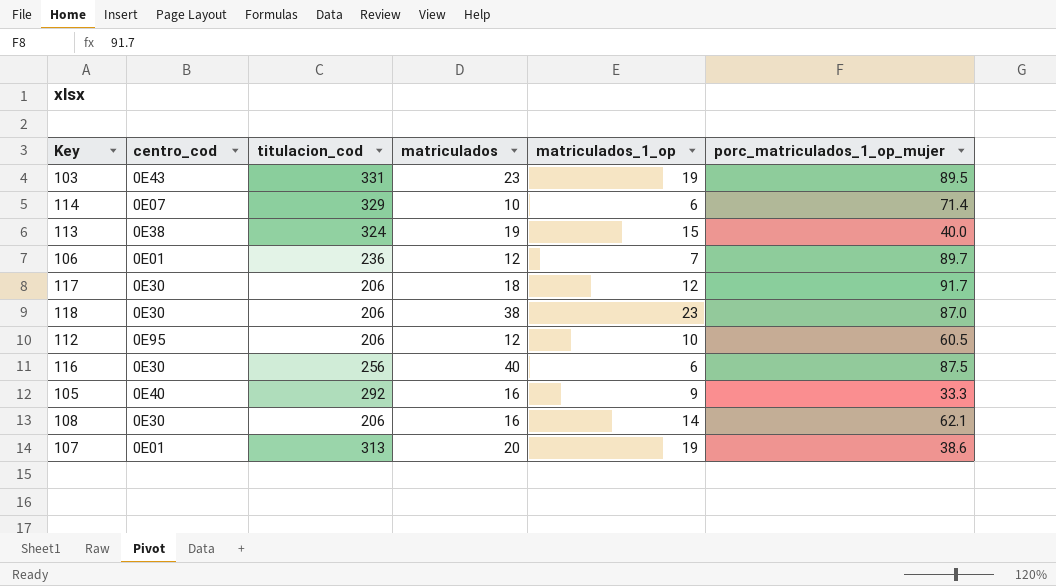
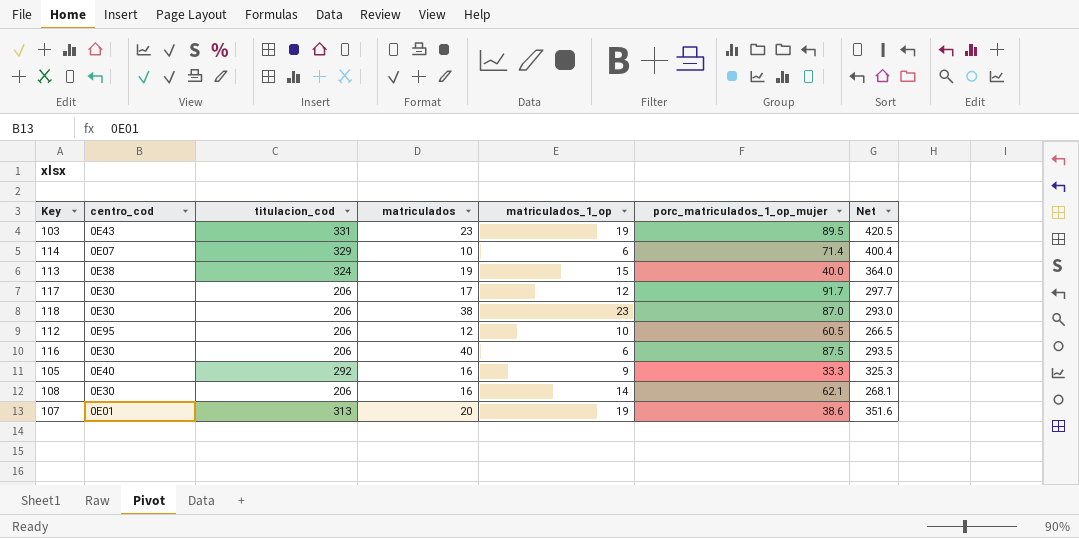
column Net | formula: none -> [titulacion_cod] + [porc_matriculados_1_op_mujer]
row 106: 0E01 | 236 | 12 | 7 | 89.7 -> none
117 | matriculados: 18 -> 17
116 | titulacion_cod: 256 -> 206

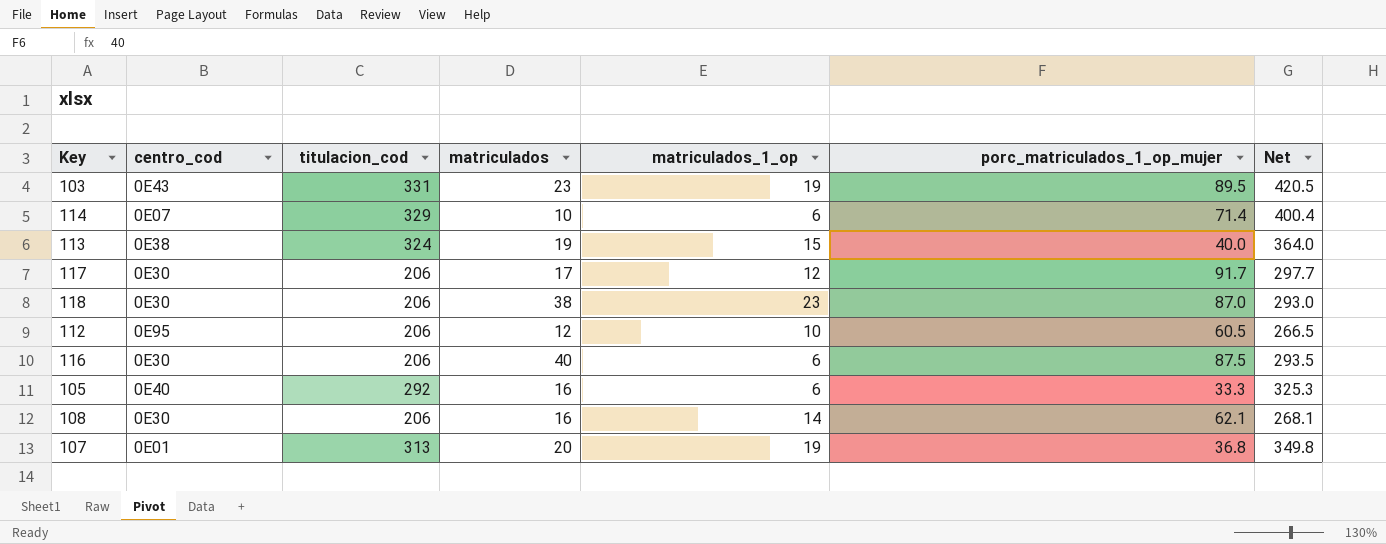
105 | matriculados_1_op: 9 -> 6
107 | porc_matriculados_1_op_mujer: 38.6 -> 36.8
107 | Net: 351.6 -> 349.8

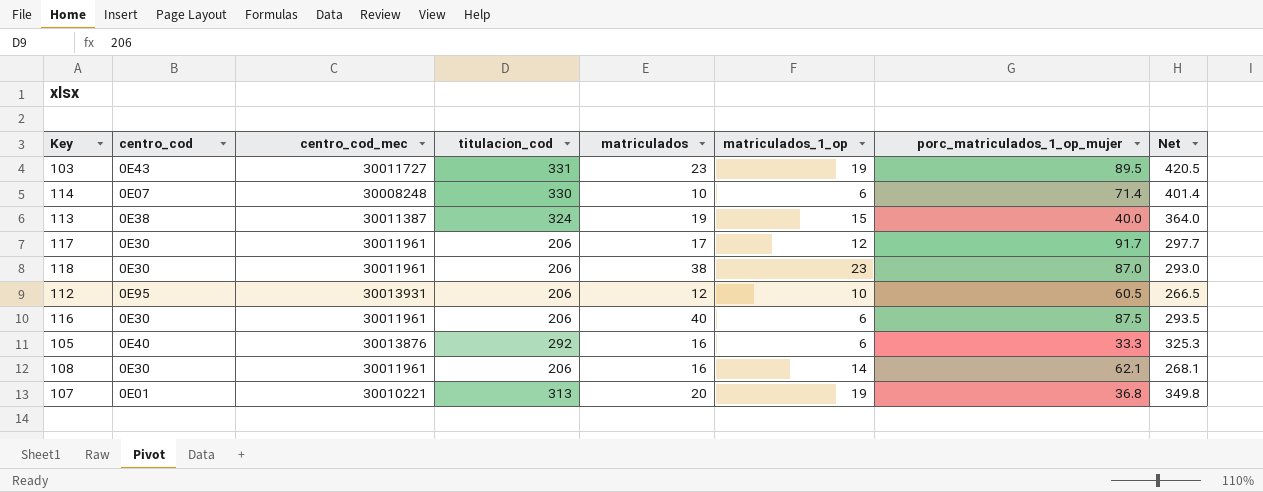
column centro_cod_mec | position: none -> 3
114 | titulacion_cod: 329 -> 330
114 | Net: 400.4 -> 401.4

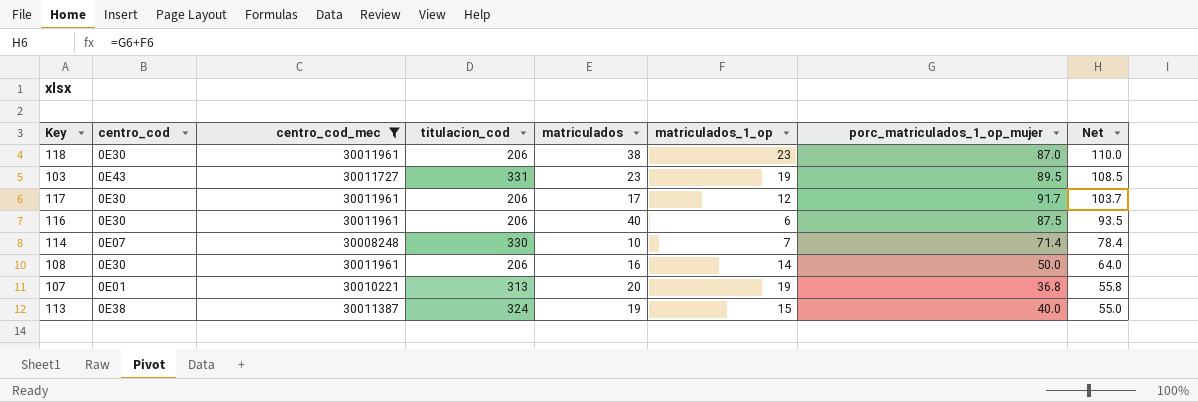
filter: none -> centro_cod_mec <= 30011961
row order: none -> Net descending
column Net | formula: [titulacion_cod] + [porc_matriculados_1_op_mujer] -> [matriculados_1_op] + [porc_matriculados_1_op_mujer]
114 | matriculados_1_op: 6 -> 7
108 | porc_matriculados_1_op_mujer: 62.1 -> 50.0

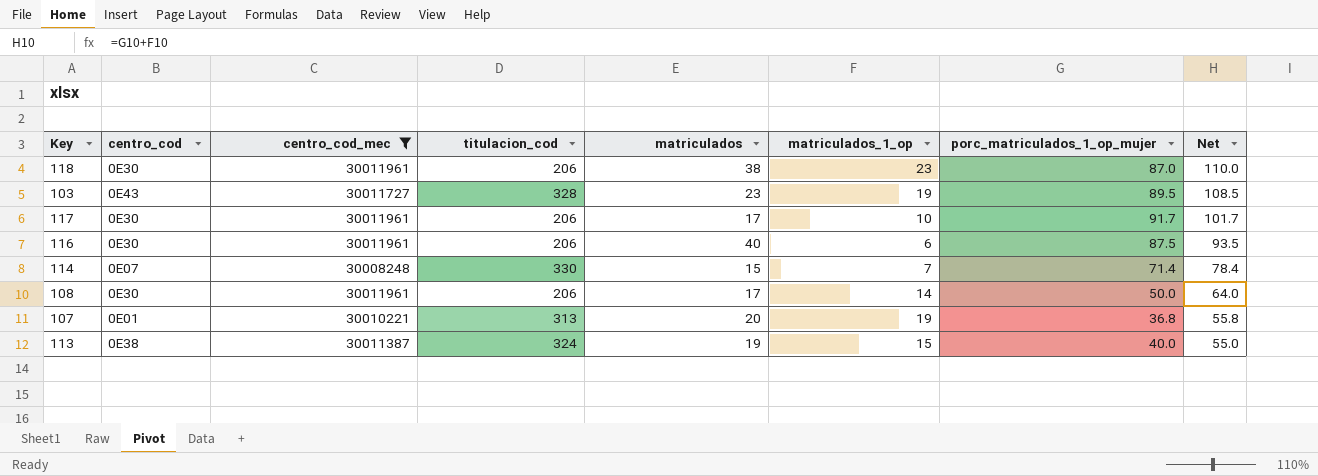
103 | titulacion_cod: 331 -> 328
117 | matriculados_1_op: 12 -> 10
117 | Net: 103.7 -> 101.7
114 | matriculados: 10 -> 15
108 | matriculados: 16 -> 17

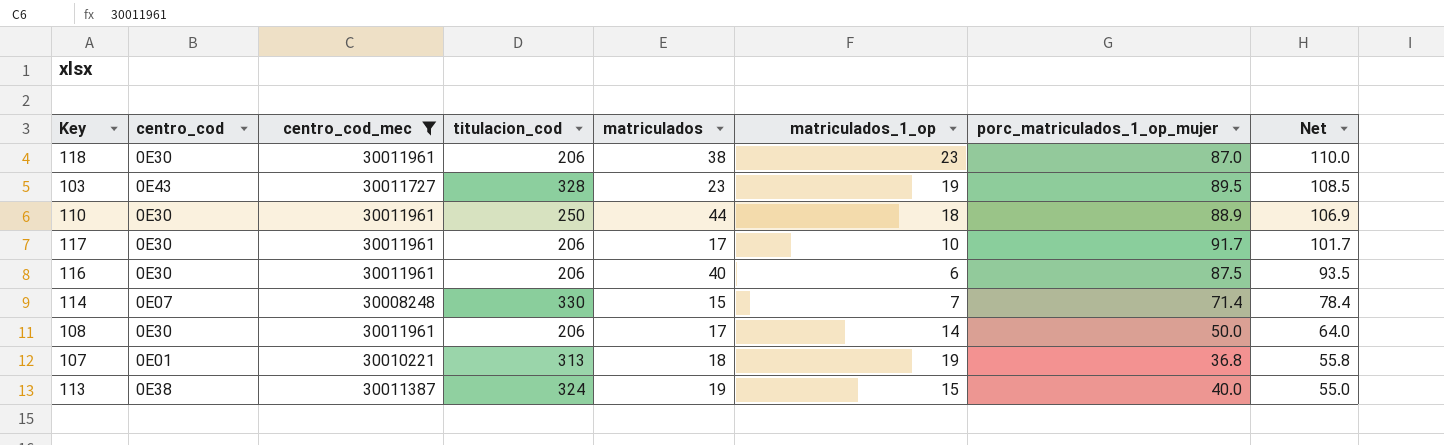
row 110: none -> 0E30 | 30011961 | 250 | 44 | 18 | 88.9 | 106.9
107 | matriculados: 20 -> 18

